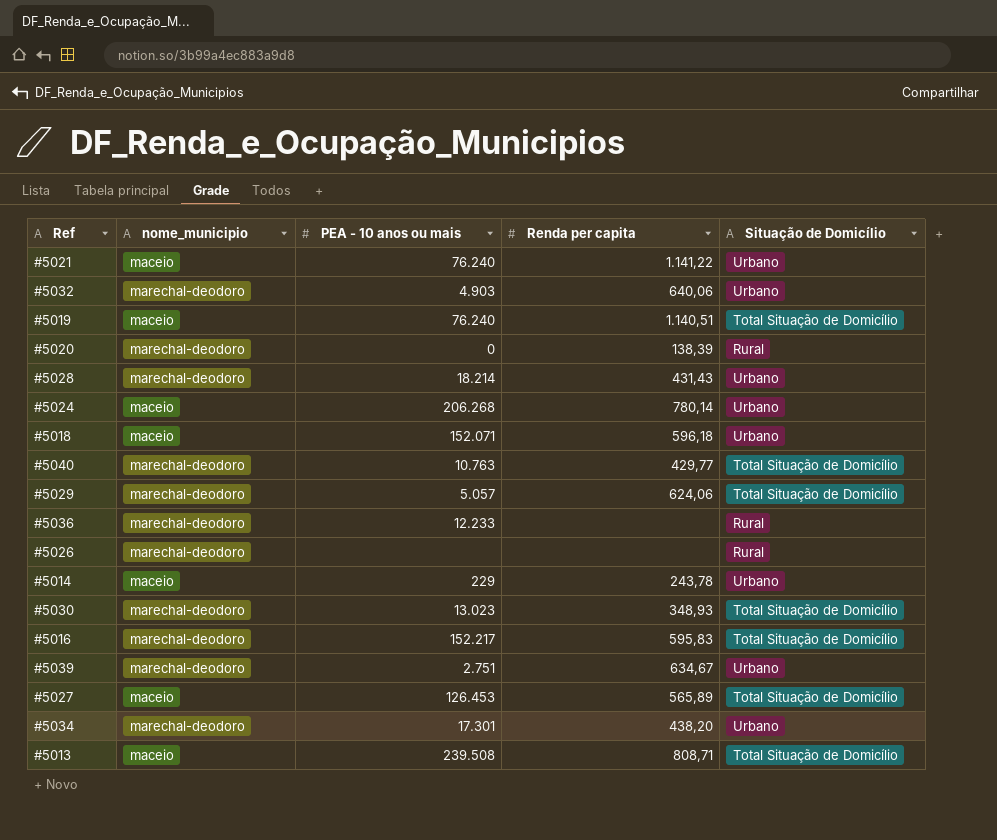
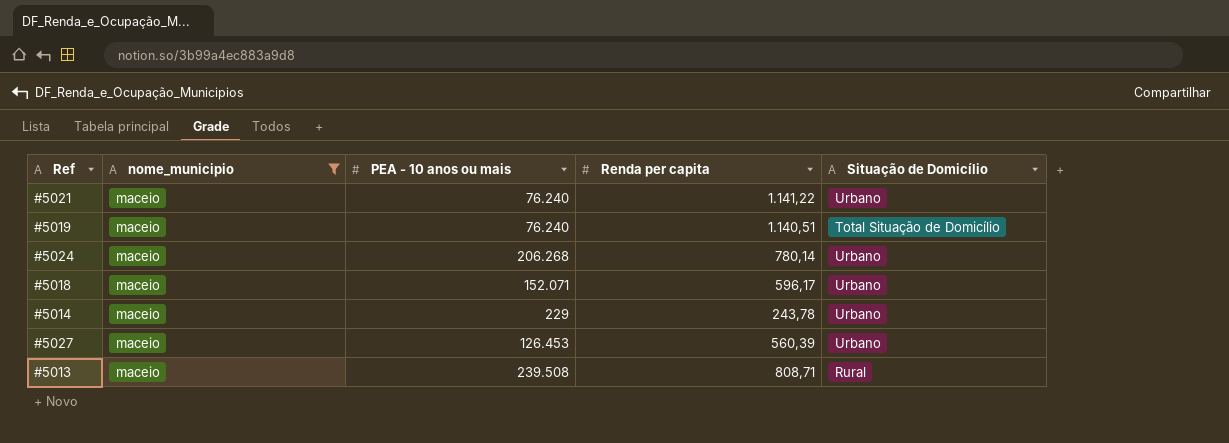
filter: none -> nome_municipio = maceio
#5018 | Renda per capita: 596,18 -> 596,17
#5027 | Renda per capita: 565,89 -> 560,39
#5027 | Situação de Domicílio: Total Situação de Domicílio -> Urbano
#5013 | Situação de Domicílio: Total Situação de Domicílio -> Rural

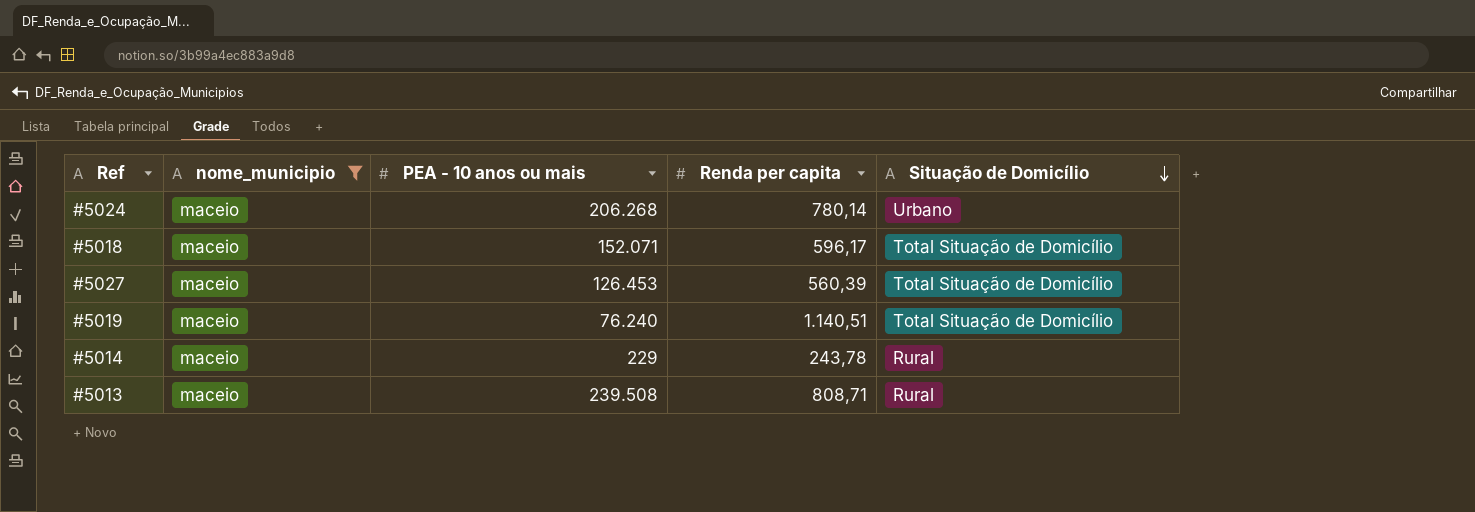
row order: none -> Situação de Domicílio descending
row #5021: maceio | 76.240 | 1.141,22 | Urbano -> none
#5018 | Situação de Domicílio: Urbano -> Total Situação de Domicílio
#5027 | Situação de Domicílio: Urbano -> Total Situação de Domicílio
#5014 | Situação de Domicílio: Urbano -> Rural

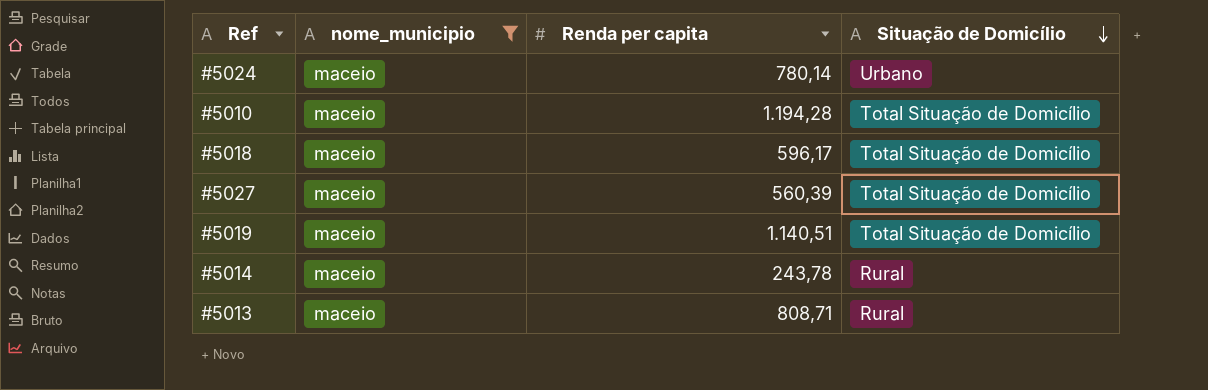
column PEA - 10 anos ou mais | position: 3 -> none
row #5010: none -> maceio | 1.194,28 | Total Situação de Domicílio

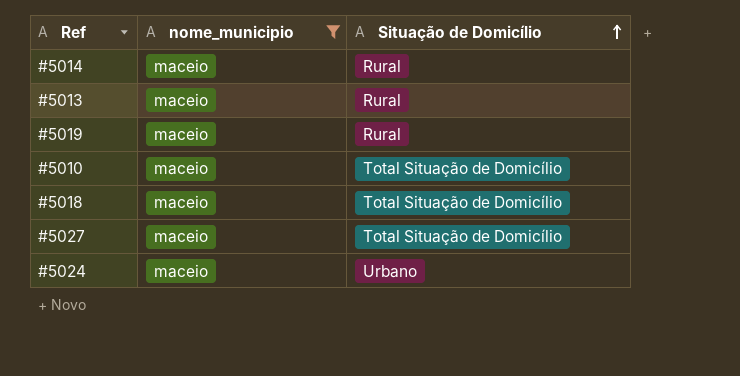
row order: Situação de Domicílio descending -> Situação de Domicílio ascending
column Renda per capita | position: 3 -> none
#5019 | Situação de Domicílio: Total Situação de Domicílio -> Rural

